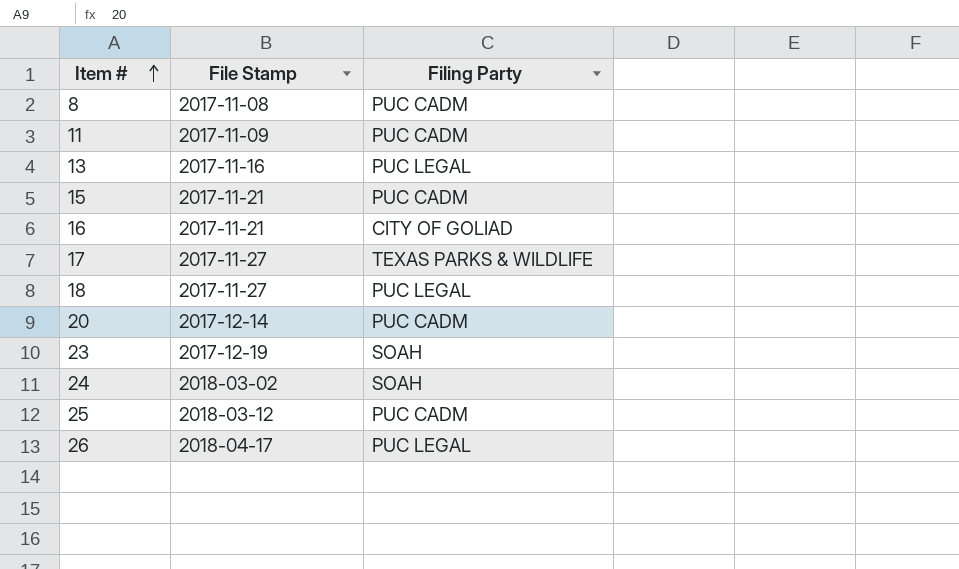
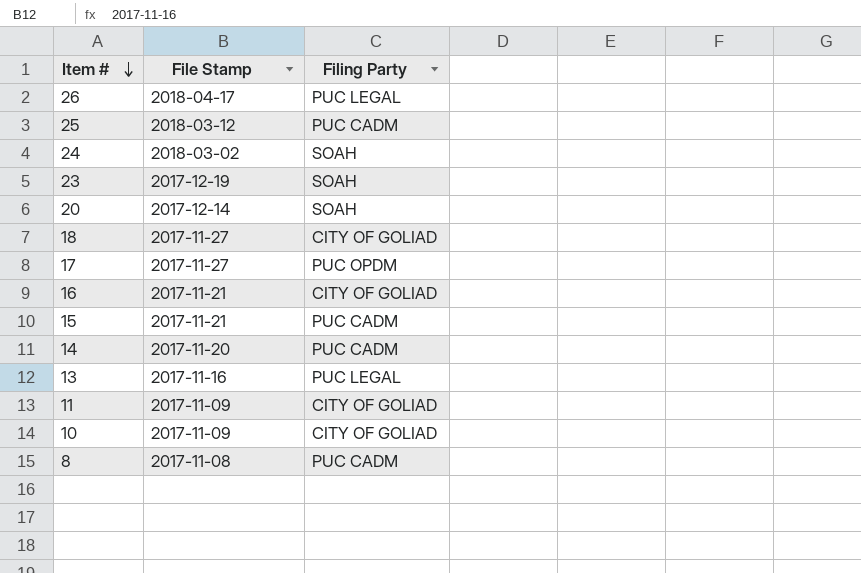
row order: Item # ascending -> Item # descending
20 | Filing Party: PUC CADM -> SOAH
18 | Filing Party: PUC LEGAL -> CITY OF GOLIAD
17 | Filing Party: TEXAS PARKS & WILDLIFE -> PUC OPDM
row 14: none -> 2017-11-20 | PUC CADM
11 | Filing Party: PUC CADM -> CITY OF GOLIAD
row 10: none -> 2017-11-09 | CITY OF GOLIAD

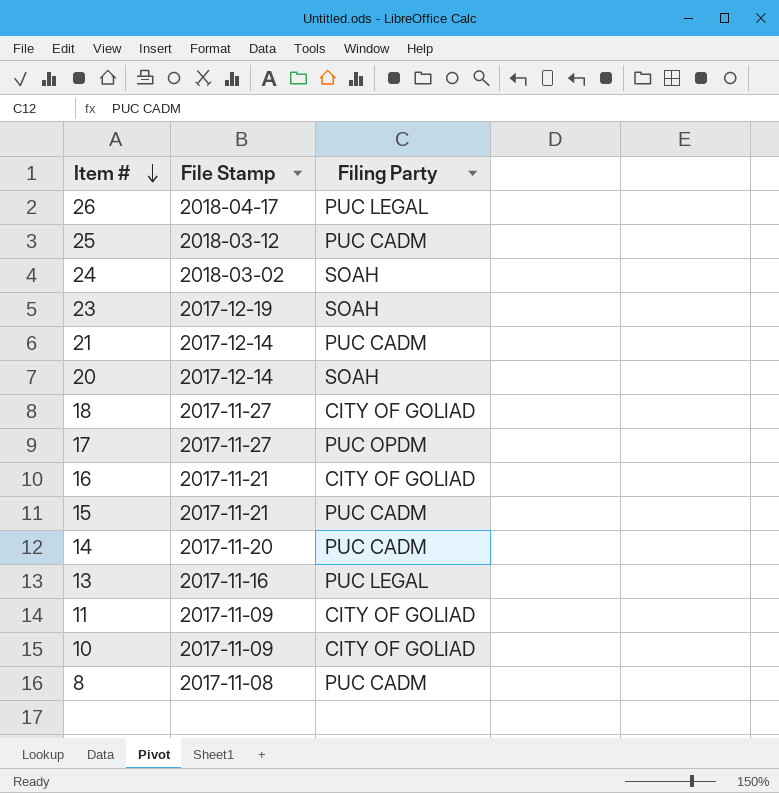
row 21: none -> 2017-12-14 | PUC CADM

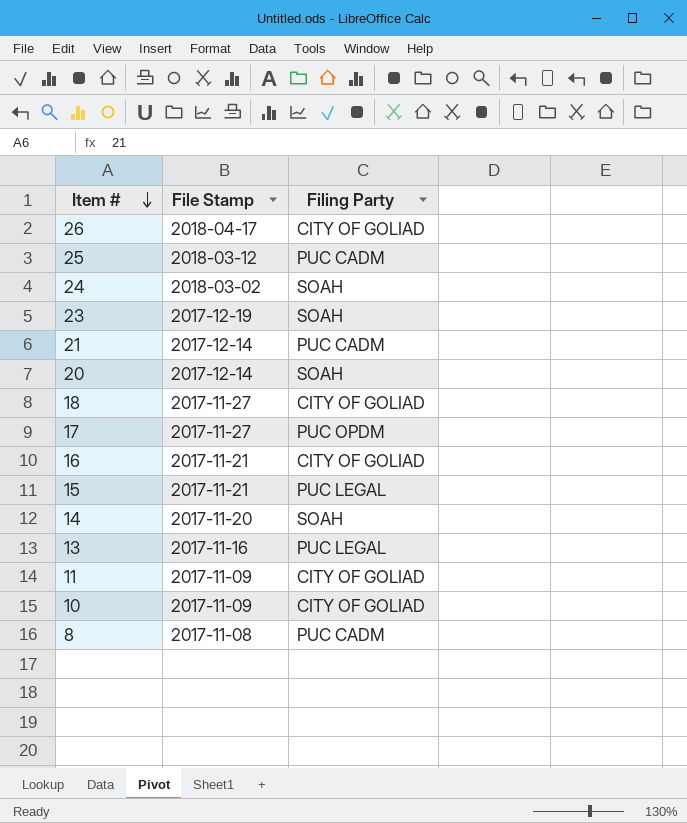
26 | Filing Party: PUC LEGAL -> CITY OF GOLIAD
15 | Filing Party: PUC CADM -> PUC LEGAL
14 | Filing Party: PUC CADM -> SOAH

